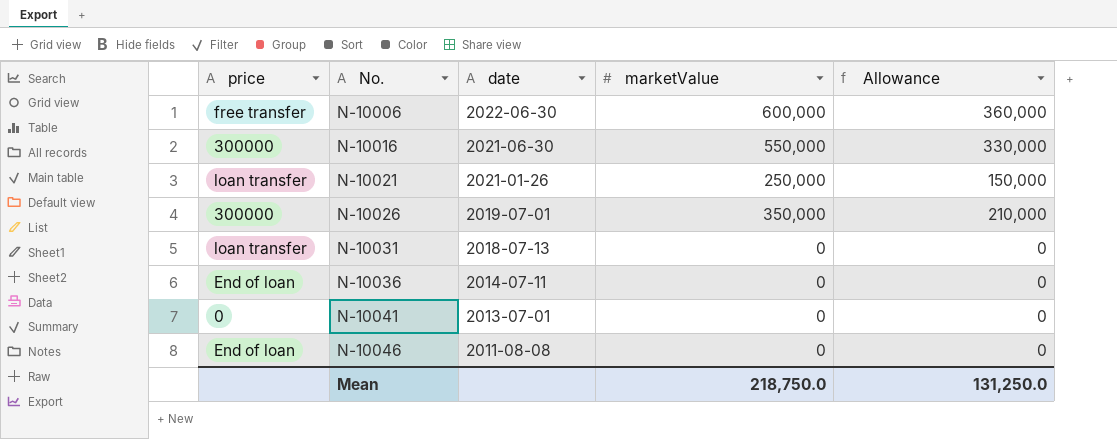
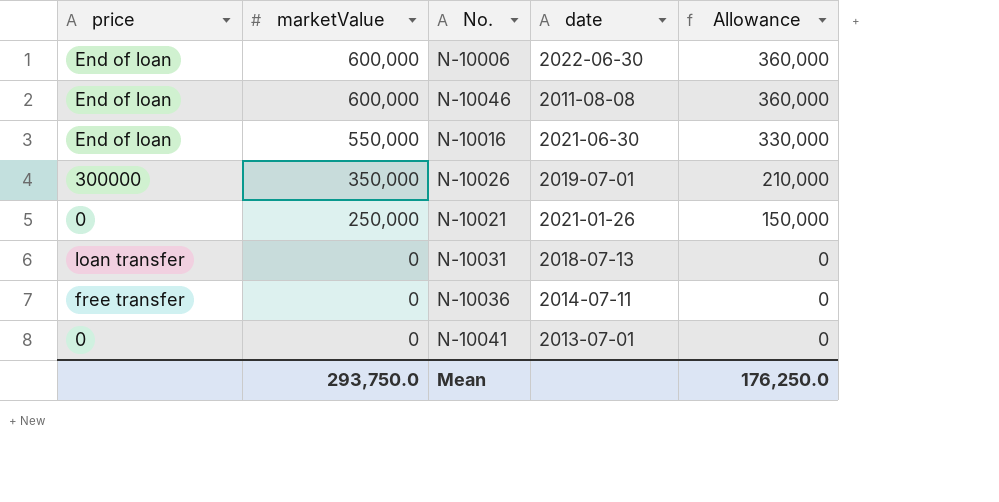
row order: No. ascending -> marketValue descending
column marketValue | position: 4 -> 2
N-10006 | price: free transfer -> End of loan
N-10046 | marketValue: 0 -> 600,000
N-10046 | Allowance: 0 -> 360,000
N-10016 | price: 300000 -> End of loan
N-10021 | price: loan transfer -> 0
N-10036 | price: End of loan -> free transfer
Mean | marketValue: 218,750.0 -> 293,750.0
Mean | Allowance: 131,250.0 -> 176,250.0

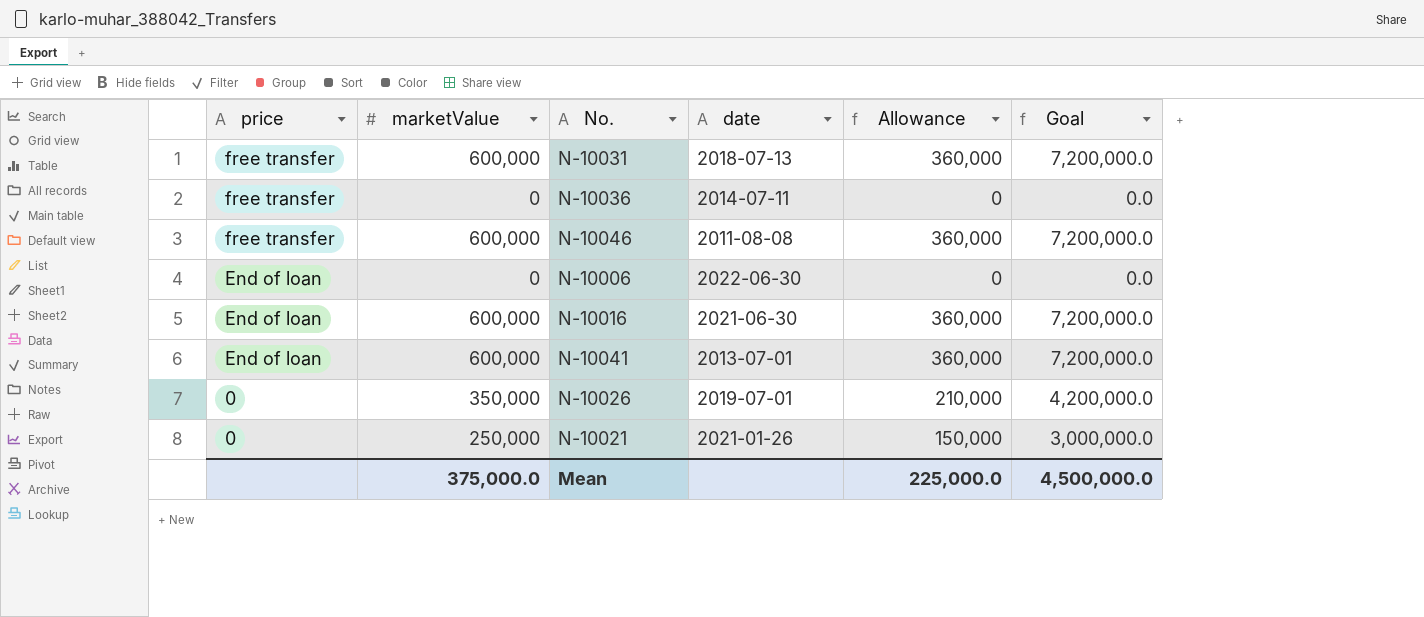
row order: marketValue descending -> price descending
column Goal | formula: none -> [marketValue] * 12
N-10031 | price: loan transfer -> free transfer
N-10031 | marketValue: 0 -> 600,000
N-10031 | Allowance: 0 -> 360,000
N-10046 | price: End of loan -> free transfer
N-10006 | marketValue: 600,000 -> 0
N-10006 | Allowance: 360,000 -> 0
N-10016 | marketValue: 550,000 -> 600,000
N-10016 | Allowance: 330,000 -> 360,000
N-10041 | price: 0 -> End of loan
N-10041 | marketValue: 0 -> 600,000
N-10041 | Allowance: 0 -> 360,000
N-10026 | price: 300000 -> 0
Mean | marketValue: 293,750.0 -> 375,000.0
Mean | Allowance: 176,250.0 -> 225,000.0

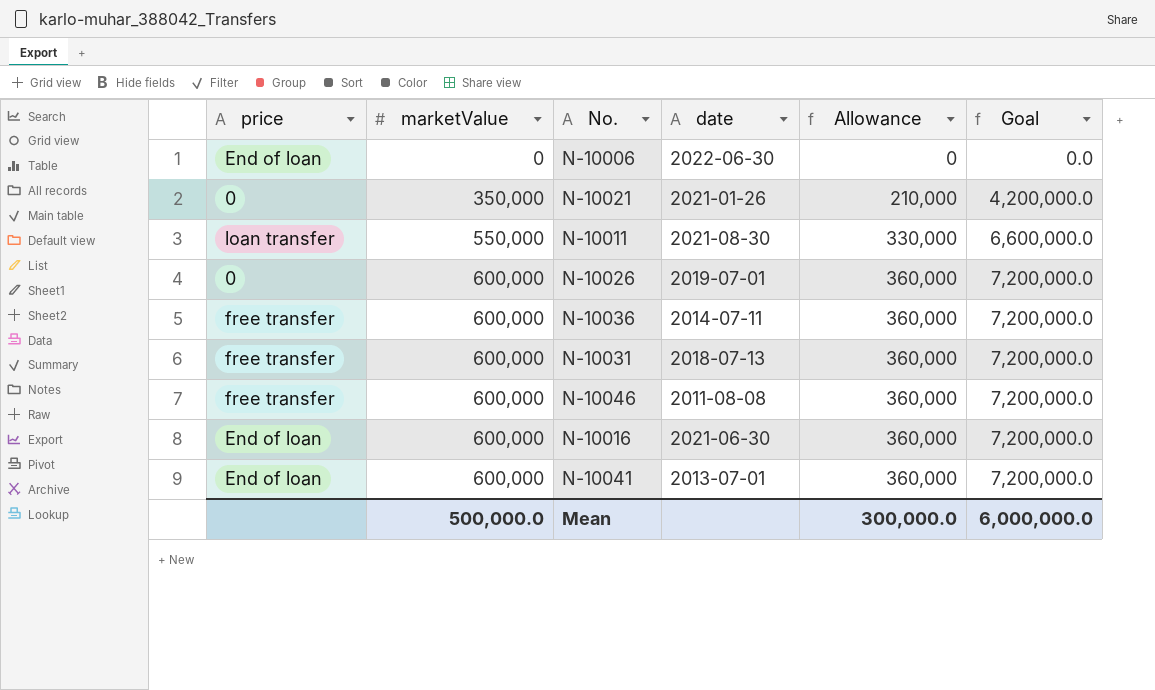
row order: price descending -> marketValue ascending
N-10021 | marketValue: 250,000 -> 350,000
N-10021 | Allowance: 150,000 -> 210,000
N-10021 | Goal: 3,000,000.0 -> 4,200,000.0
row N-10011: none -> loan transfer | 550,000 | 2021-08-30 | 330,000 | 6,600,000.0
N-10026 | marketValue: 350,000 -> 600,000
N-10026 | Allowance: 210,000 -> 360,000
N-10026 | Goal: 4,200,000.0 -> 7,200,000.0
N-10036 | marketValue: 0 -> 600,000
N-10036 | Allowance: 0 -> 360,000
N-10036 | Goal: 0.0 -> 7,200,000.0
Mean | marketValue: 375,000.0 -> 500,000.0
Mean | Allowance: 225,000.0 -> 300,000.0
Mean | Goal: 4,500,000.0 -> 6,000,000.0

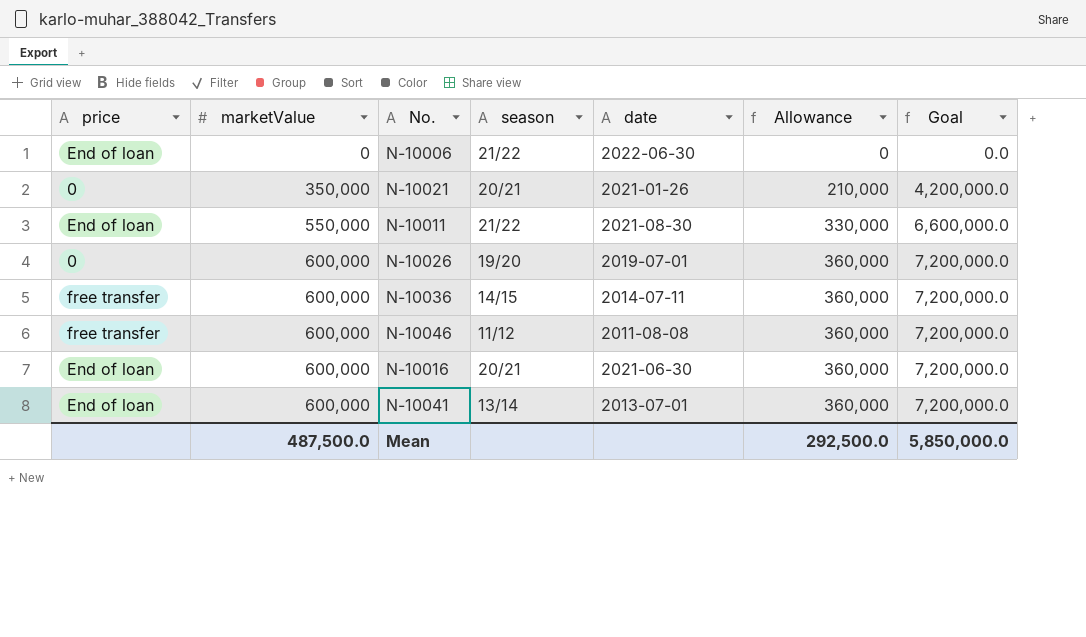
column season | position: none -> 4
row N-10031: free transfer | 600,000 | 2018-07-13 | 360,000 | 7,200,000.0 -> none
N-10011 | price: loan transfer -> End of loan
Mean | marketValue: 500,000.0 -> 487,500.0
Mean | Allowance: 300,000.0 -> 292,500.0
Mean | Goal: 6,000,000.0 -> 5,850,000.0

